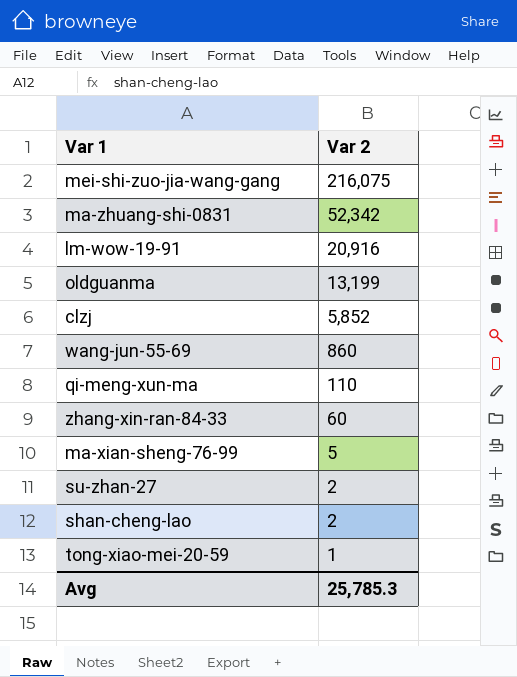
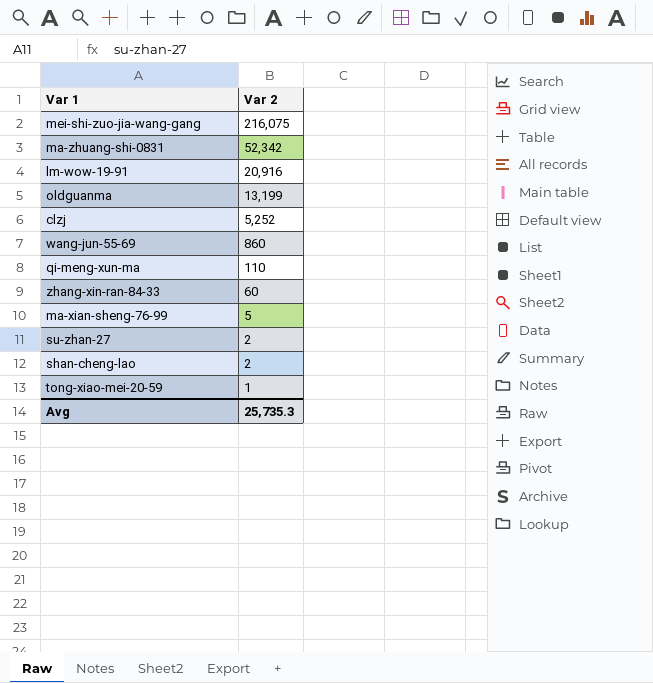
clzj | Var 2: 5,852 -> 5,252
Avg | Var 2: 25,785.3 -> 25,735.3

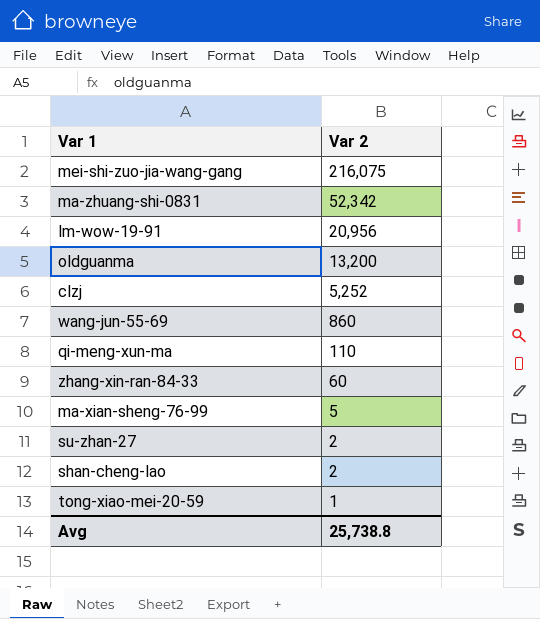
lm-wow-19-91 | Var 2: 20,916 -> 20,956
oldguanma | Var 2: 13,199 -> 13,200
Avg | Var 2: 25,735.3 -> 25,738.8

